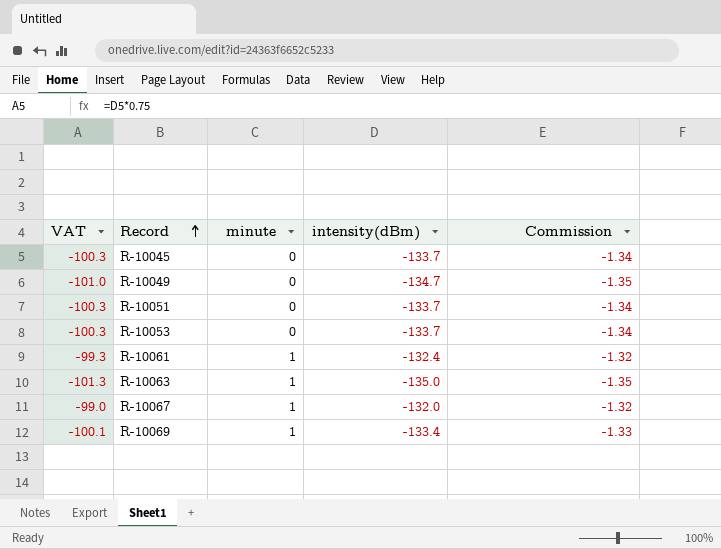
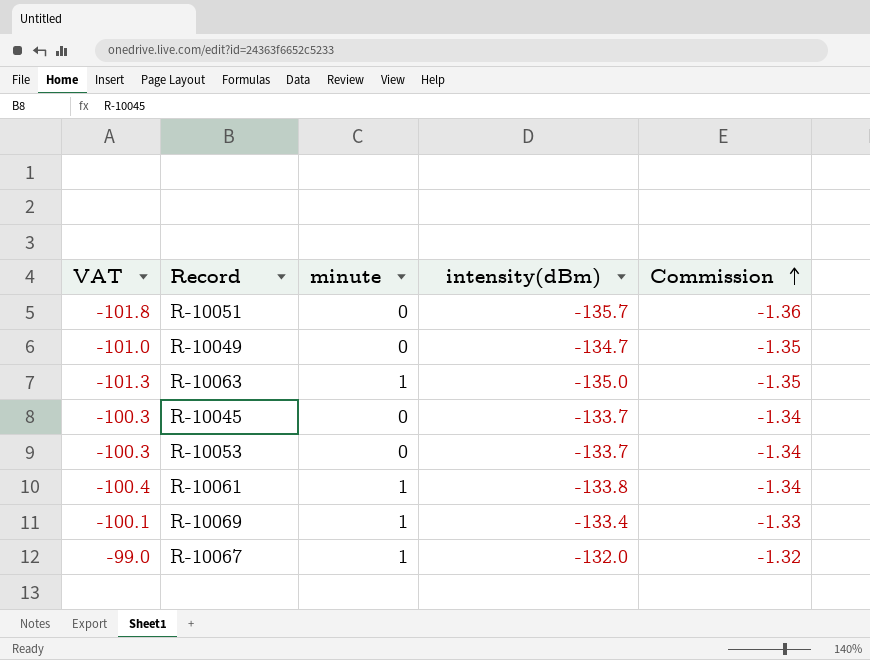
row order: Record ascending -> Commission ascending
R-10051 | VAT: -100.3 -> -101.8
R-10051 | intensity(dBm): -133.7 -> -135.7
R-10051 | Commission: -1.34 -> -1.36
R-10061 | VAT: -99.3 -> -100.4
R-10061 | intensity(dBm): -132.4 -> -133.8
R-10061 | Commission: -1.32 -> -1.34

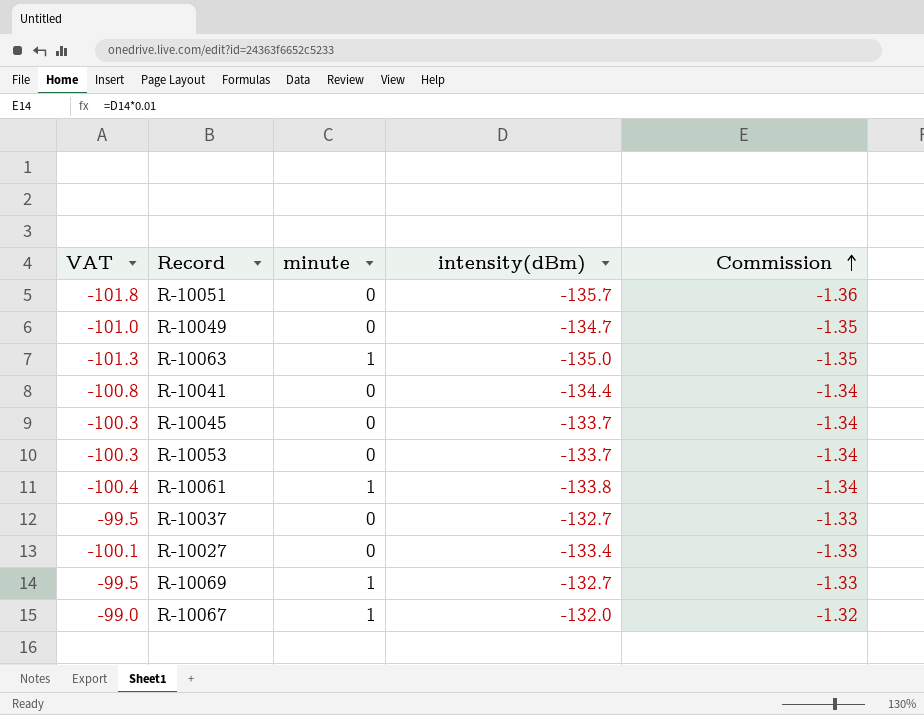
row R-10041: none -> -100.8 | 0 | -134.4 | -1.34
row R-10037: none -> -99.5 | 0 | -132.7 | -1.33
row R-10027: none -> -100.1 | 0 | -133.4 | -1.33
R-10069 | VAT: -100.1 -> -99.5
R-10069 | intensity(dBm): -133.4 -> -132.7

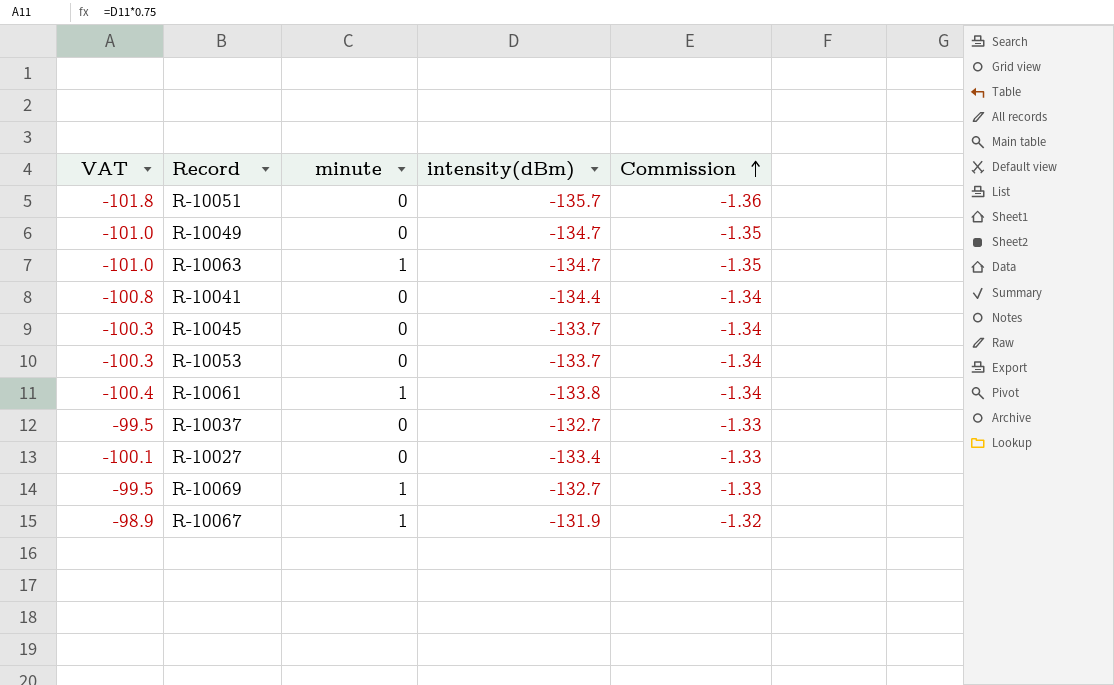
R-10063 | VAT: -101.3 -> -101.0
R-10063 | intensity(dBm): -135.0 -> -134.7
R-10067 | VAT: -99.0 -> -98.9
R-10067 | intensity(dBm): -132.0 -> -131.9

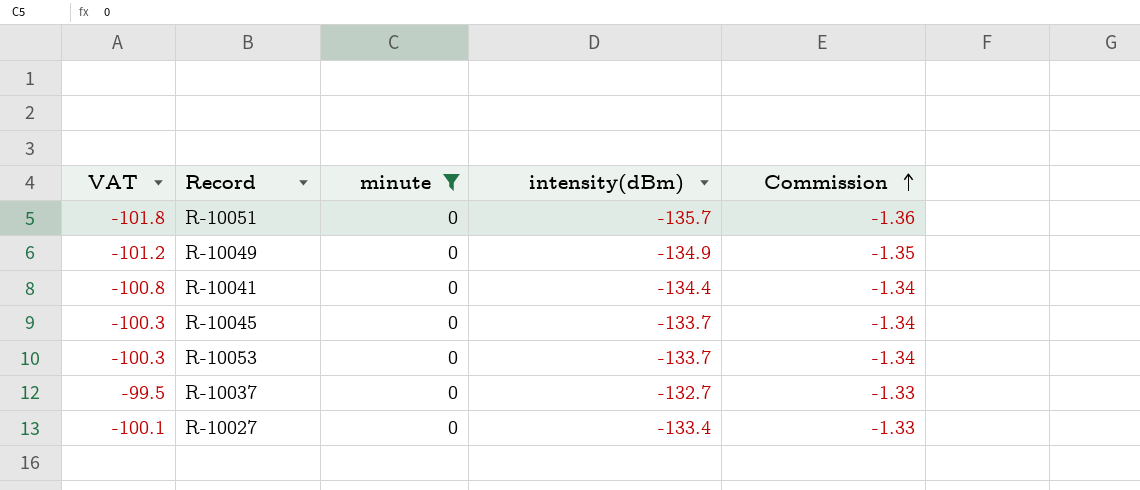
filter: none -> minute = 0
R-10049 | VAT: -101.0 -> -101.2
R-10049 | intensity(dBm): -134.7 -> -134.9

